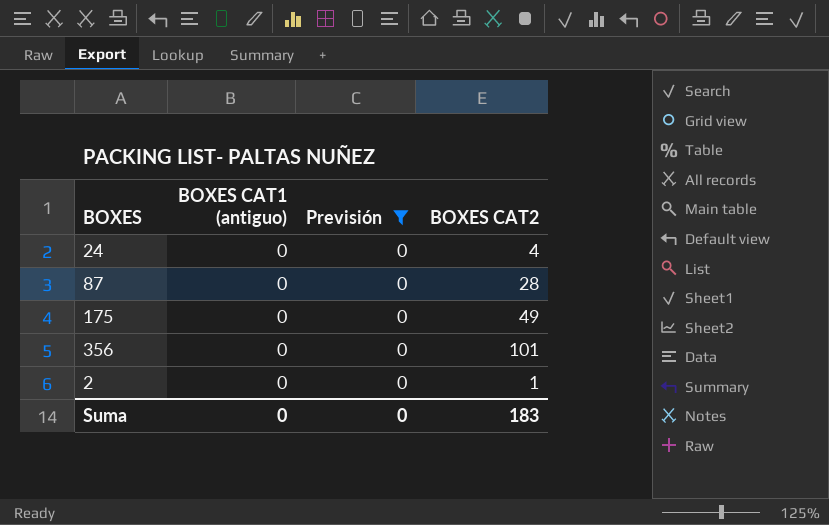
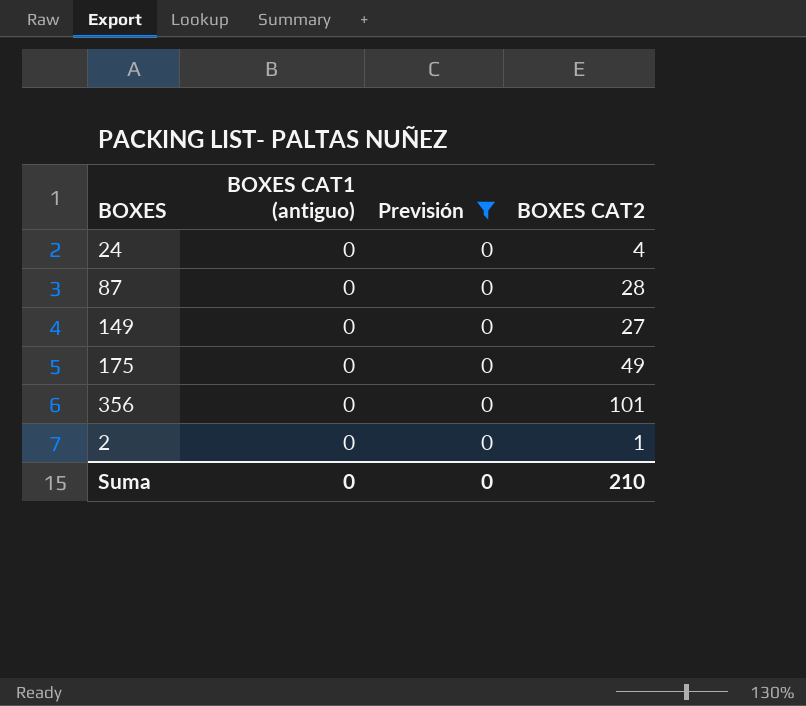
row 149: none -> 0 | 0 | 27
Suma | BOXES CAT2: 183 -> 210

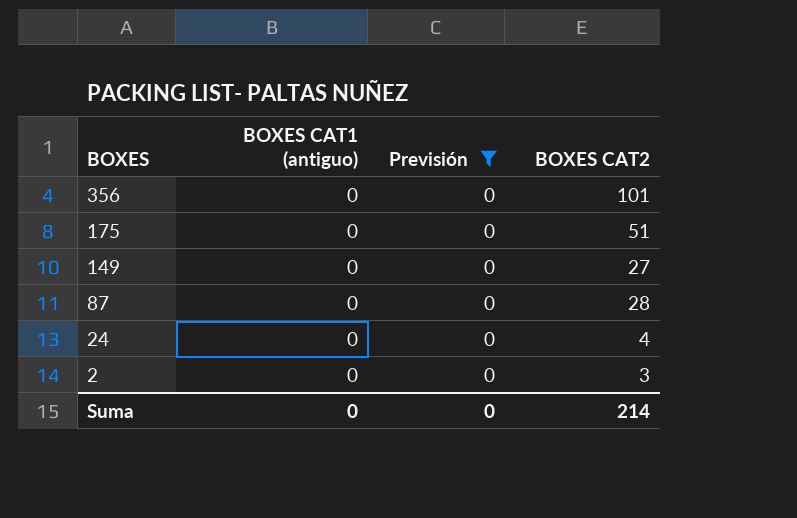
row order: none -> BOXES descending
175 | BOXES CAT2: 49 -> 51
2 | BOXES CAT2: 1 -> 3
Suma | BOXES CAT2: 210 -> 214

